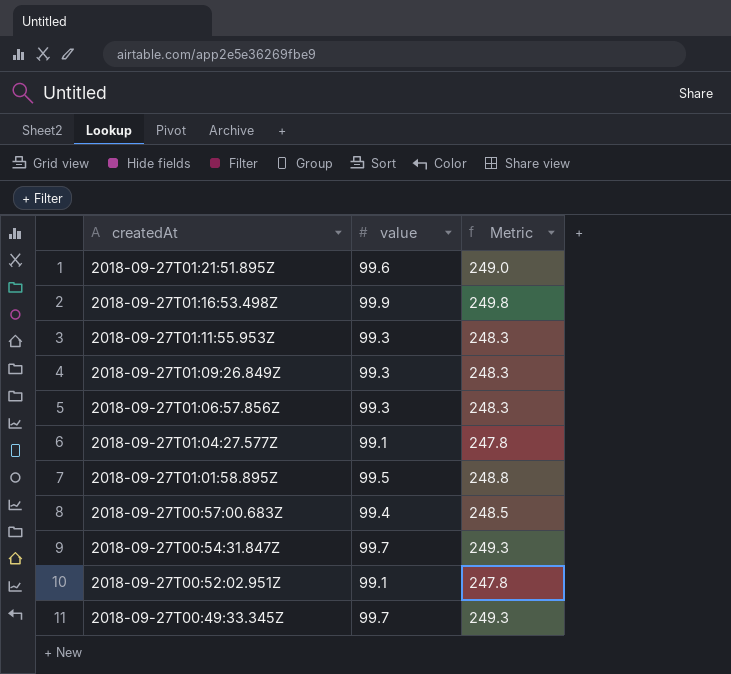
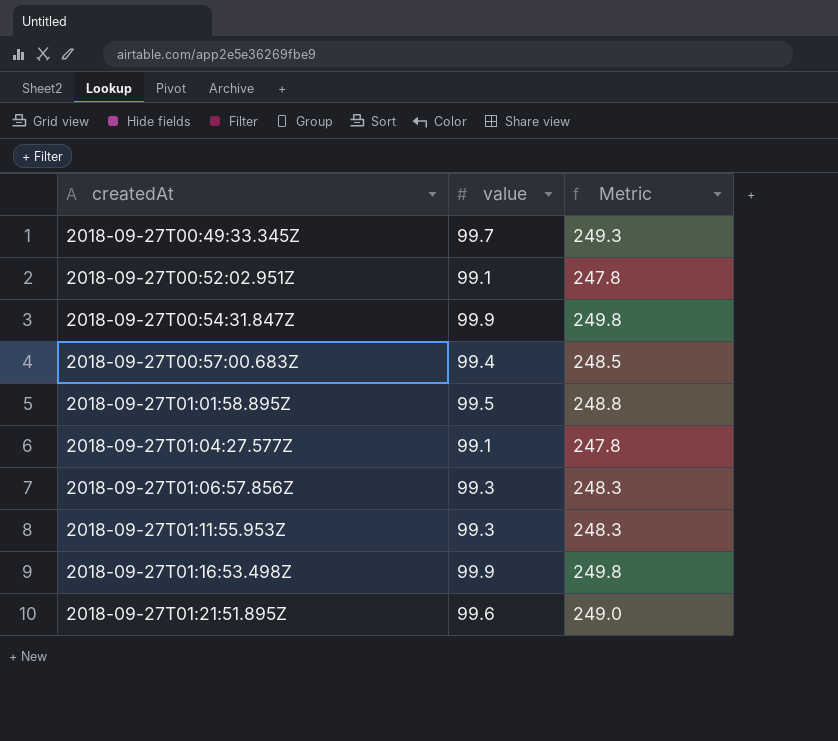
row order: createdAt descending -> createdAt ascending
row 2018-09-27T01:09:26.849Z: 99.3 | 248.3 -> none
2018-09-27T00:54:31.847Z | value: 99.7 -> 99.9
2018-09-27T00:54:31.847Z | Metric: 249.3 -> 249.8

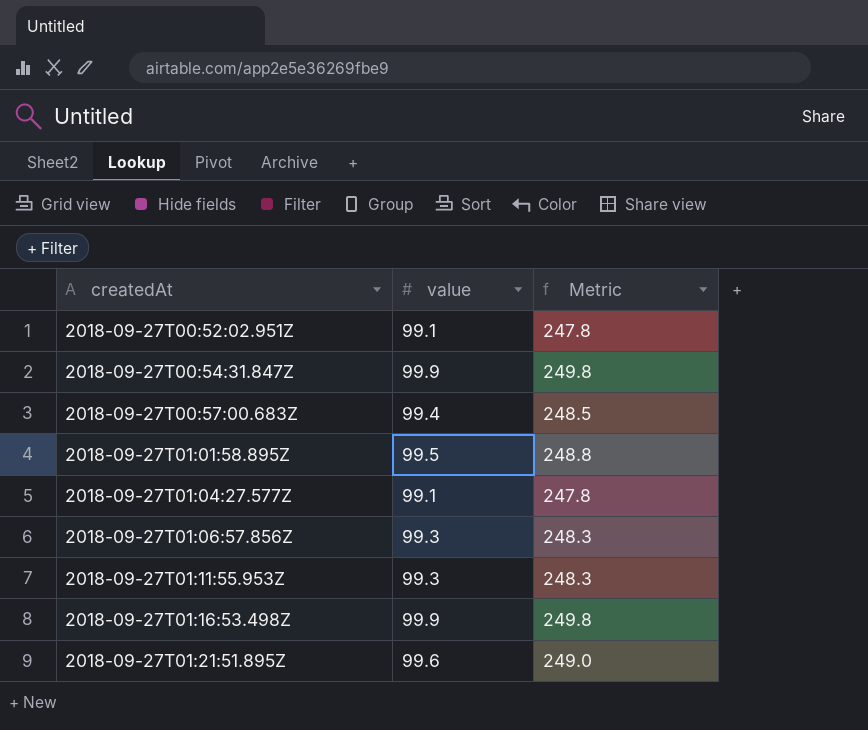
row 2018-09-27T00:49:33.345Z: 99.7 | 249.3 -> none

